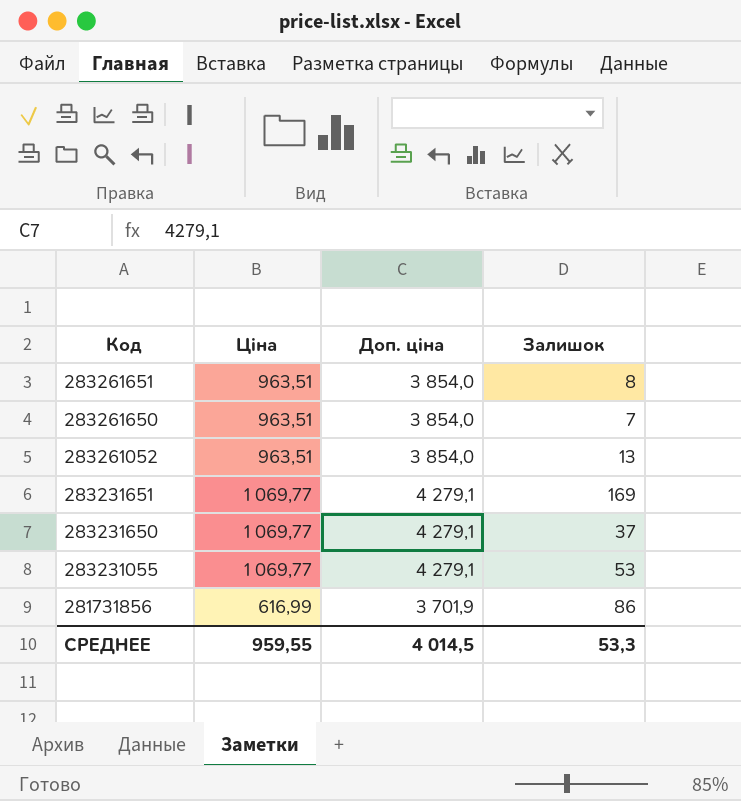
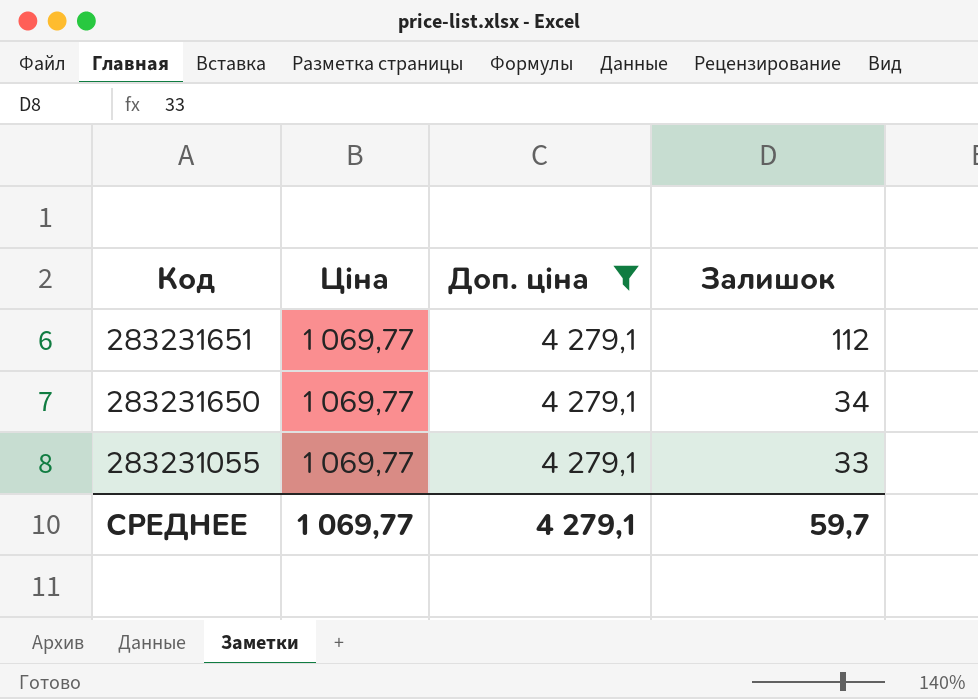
filter: none -> Доп. ціна = 4 279,1
283231651 | Залишок: 169 -> 112
283231650 | Залишок: 37 -> 34
283231055 | Залишок: 53 -> 33
СРЕДНЕЕ | Ціна: 959,55 -> 1 069,77
СРЕДНЕЕ | Доп. ціна: 4 014,5 -> 4 279,1
СРЕДНЕЕ | Залишок: 53,3 -> 59,7

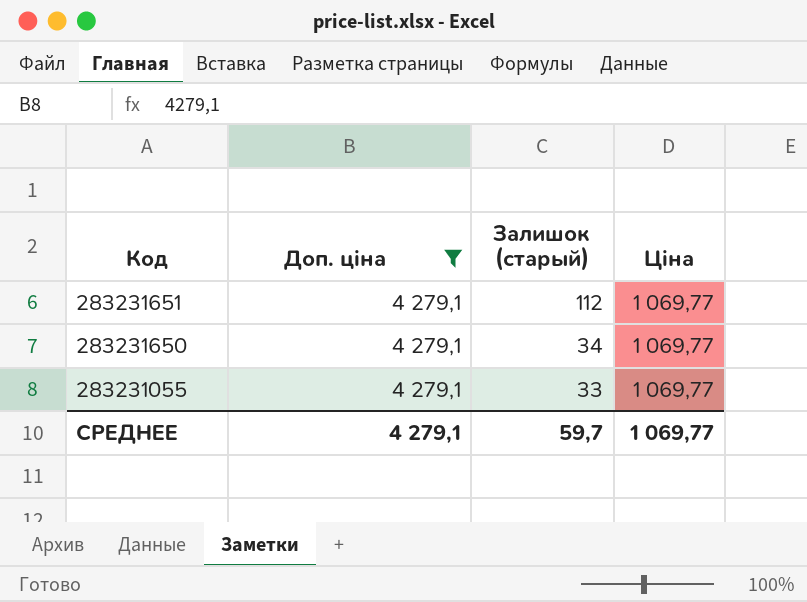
column name: Залишок -> Залишок (старый)
column Ціна | position: 2 -> 4

